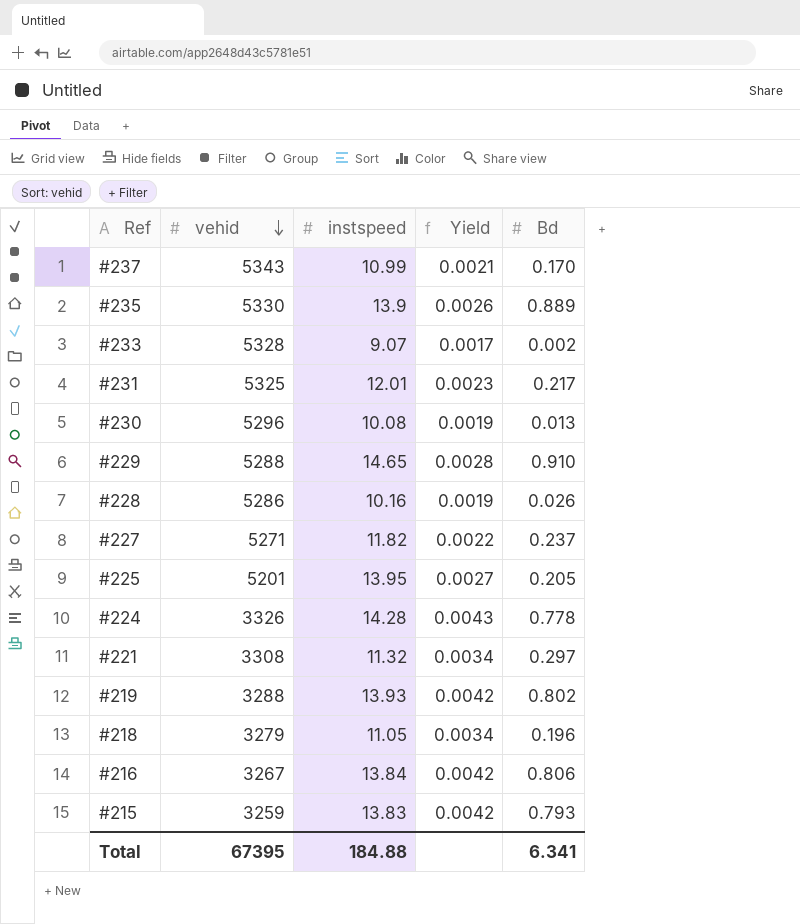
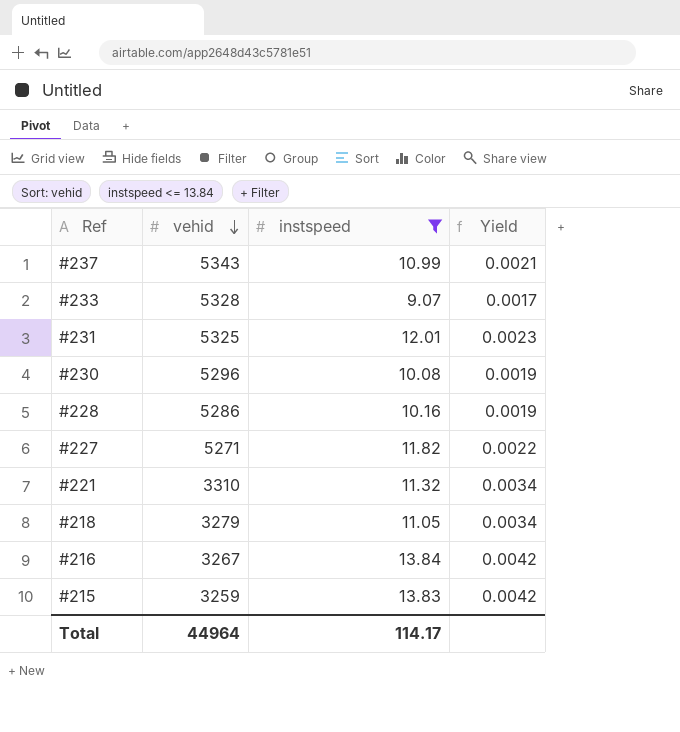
filter: none -> instspeed <= 13.84
column Bd | position: 5 -> none
#221 | vehid: 3308 -> 3310
Total | vehid: 67395 -> 44964
Total | instspeed: 184.88 -> 114.17

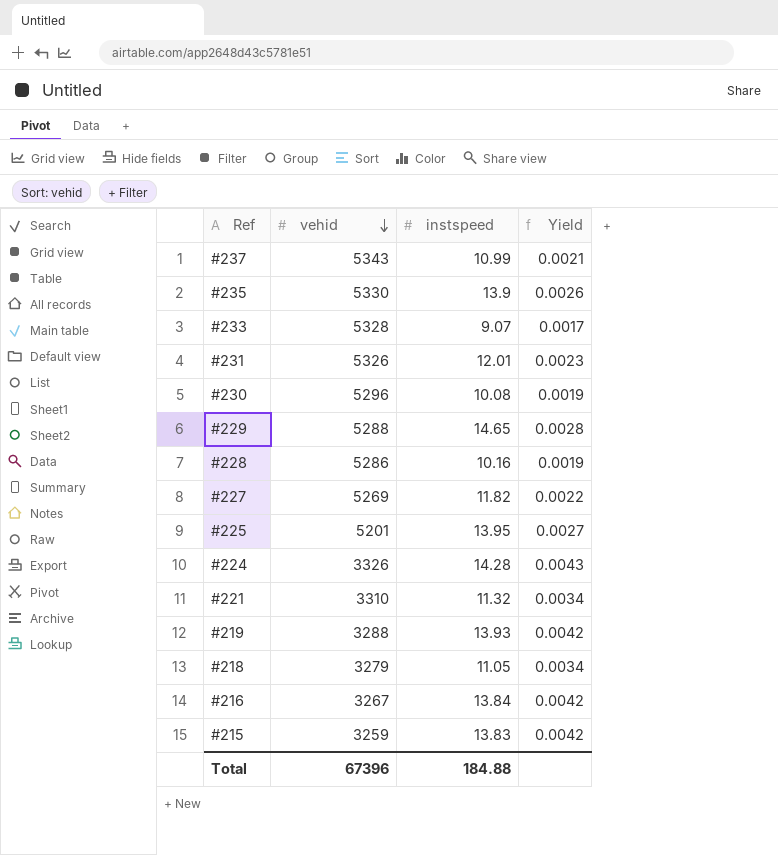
filter: instspeed <= 13.84 -> none
#231 | vehid: 5325 -> 5326
#227 | vehid: 5271 -> 5269
Total | vehid: 44964 -> 67396
Total | instspeed: 114.17 -> 184.88

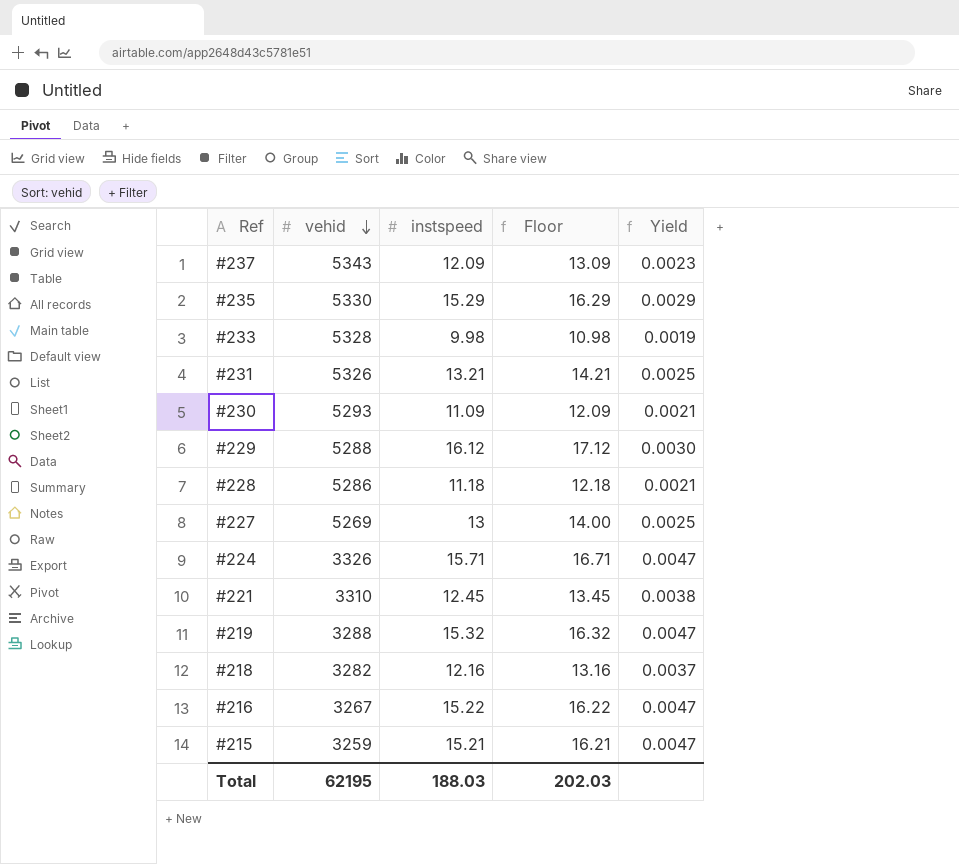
column Floor | formula: none -> [instspeed] + 1
row #225: 5201 | 13.95 | 0.0027 -> none
#237 | instspeed: 10.99 -> 12.09
#237 | Yield: 0.0021 -> 0.0023
#235 | instspeed: 13.9 -> 15.29
#235 | Yield: 0.0026 -> 0.0029
#233 | instspeed: 9.07 -> 9.98
#233 | Yield: 0.0017 -> 0.0019
#231 | instspeed: 12.01 -> 13.21
#231 | Yield: 0.0023 -> 0.0025
#230 | vehid: 5296 -> 5293
#230 | instspeed: 10.08 -> 11.09
#230 | Yield: 0.0019 -> 0.0021
#229 | instspeed: 14.65 -> 16.12
#229 | Yield: 0.0028 -> 0.0030
#228 | instspeed: 10.16 -> 11.18
#228 | Yield: 0.0019 -> 0.0021
#227 | instspeed: 11.82 -> 13
#227 | Yield: 0.0022 -> 0.0025
#224 | instspeed: 14.28 -> 15.71
#224 | Yield: 0.0043 -> 0.0047
#221 | instspeed: 11.32 -> 12.45
#221 | Yield: 0.0034 -> 0.0038
#219 | instspeed: 13.93 -> 15.32
#219 | Yield: 0.0042 -> 0.0047
#218 | vehid: 3279 -> 3282
#218 | instspeed: 11.05 -> 12.16
#218 | Yield: 0.0034 -> 0.0037
#216 | instspeed: 13.84 -> 15.22
#216 | Yield: 0.0042 -> 0.0047
#215 | instspeed: 13.83 -> 15.21
#215 | Yield: 0.0042 -> 0.0047
Total | vehid: 67396 -> 62195
Total | instspeed: 184.88 -> 188.03

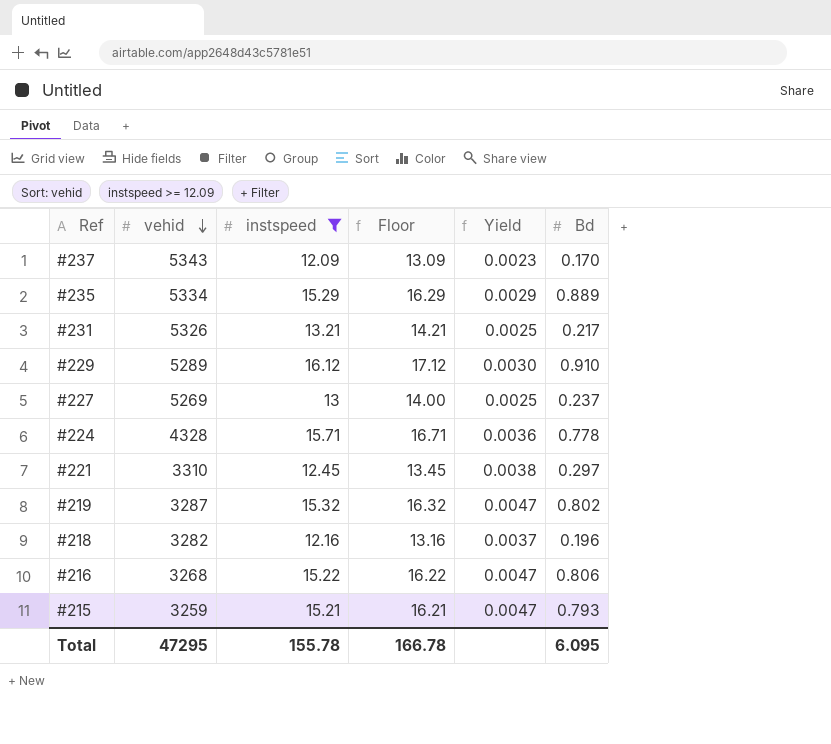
filter: none -> instspeed >= 12.09
column Bd | position: none -> 6
#235 | vehid: 5330 -> 5334
#229 | vehid: 5288 -> 5289
#224 | vehid: 3326 -> 4328
#224 | Yield: 0.0047 -> 0.0036
#219 | vehid: 3288 -> 3287
#216 | vehid: 3267 -> 3268
Total | vehid: 62195 -> 47295
Total | instspeed: 188.03 -> 155.78
Total | Floor: 202.03 -> 166.78

